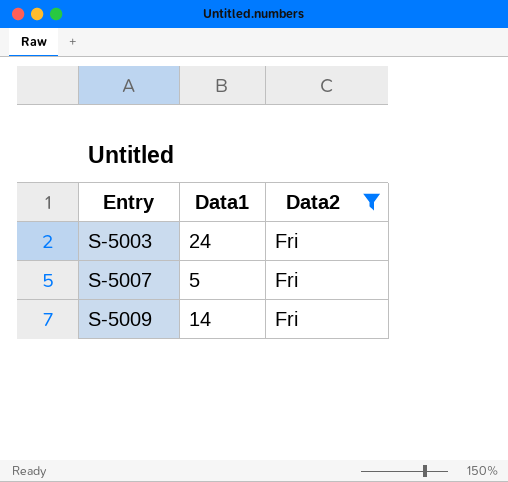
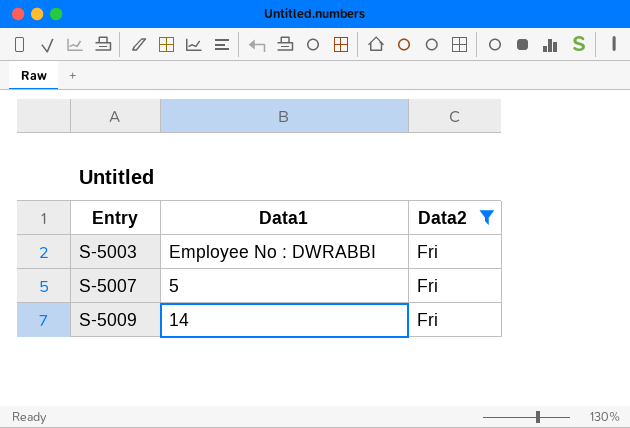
S-5003 | Data1: 24 -> Employee No : DWRABBI

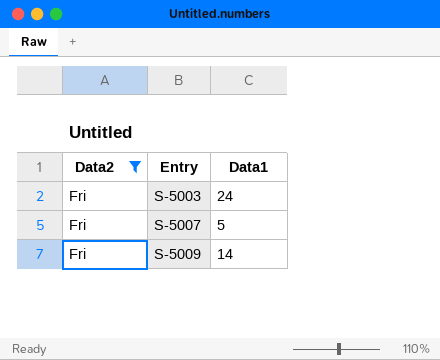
column Data2 | position: 3 -> 1
S-5003 | Data1: Employee No : DWRABBI -> 24

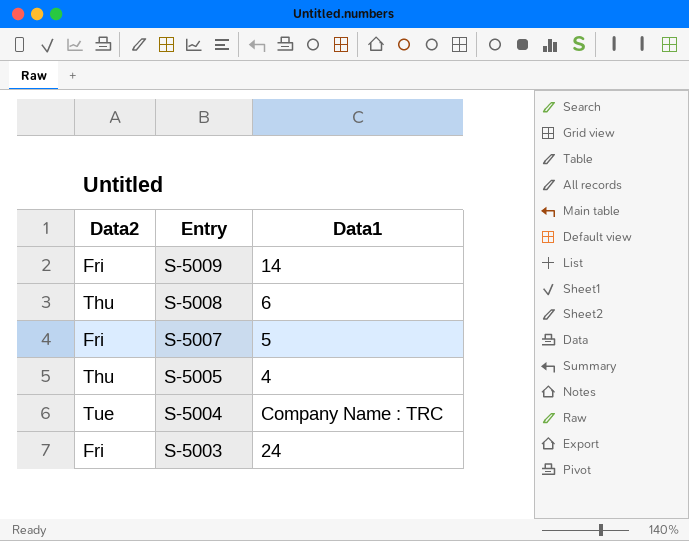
filter: Data2 = Fri -> none
row order: Entry ascending -> Entry descending

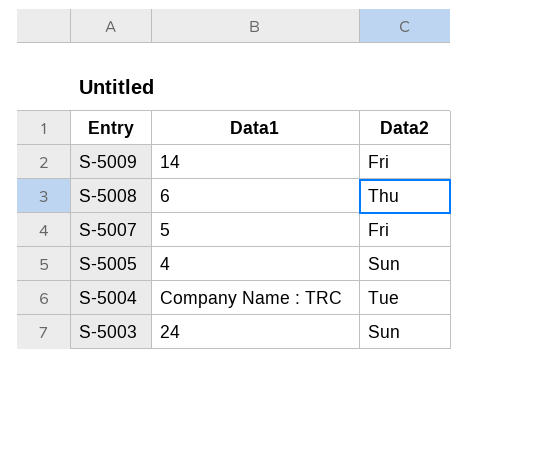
column Data2 | position: 1 -> 3
S-5005 | Data2: Thu -> Sun
S-5003 | Data2: Fri -> Sun

